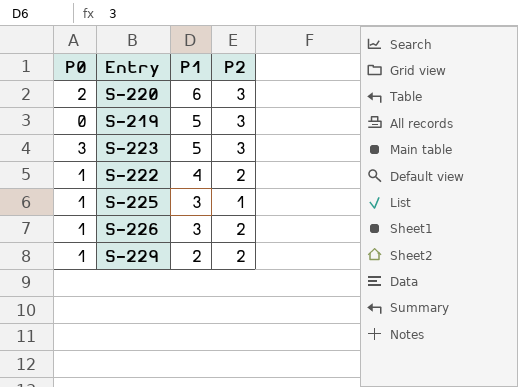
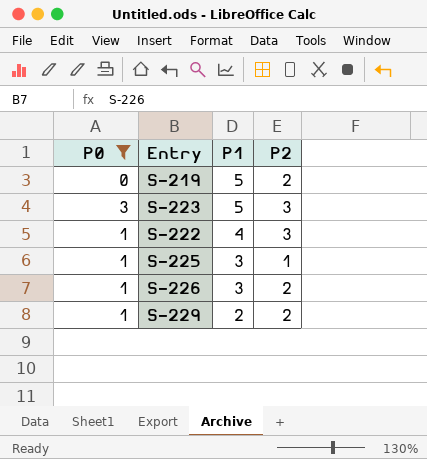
filter: none -> P0 != 2
S-219 | P2: 3 -> 2
S-222 | P2: 2 -> 3

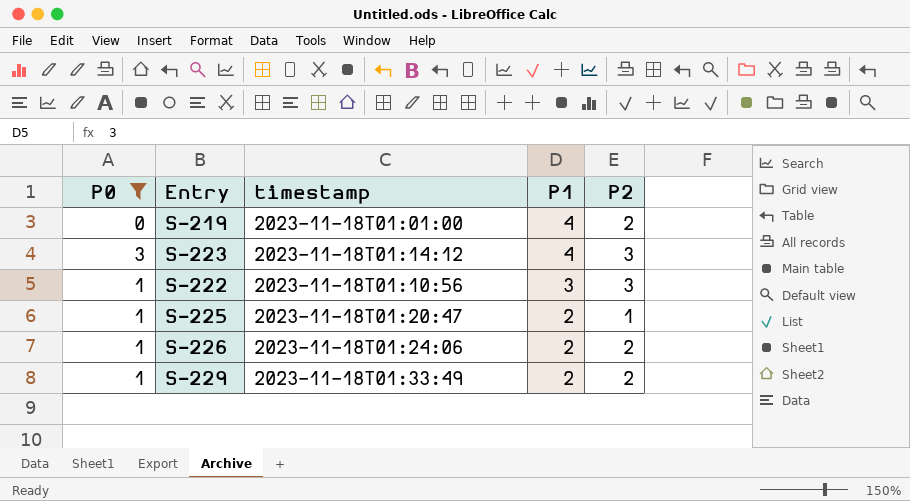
column timestamp | position: none -> 3
S-219 | P1: 5 -> 4
S-223 | P1: 5 -> 4
S-222 | P1: 4 -> 3
S-225 | P1: 3 -> 2
S-226 | P1: 3 -> 2

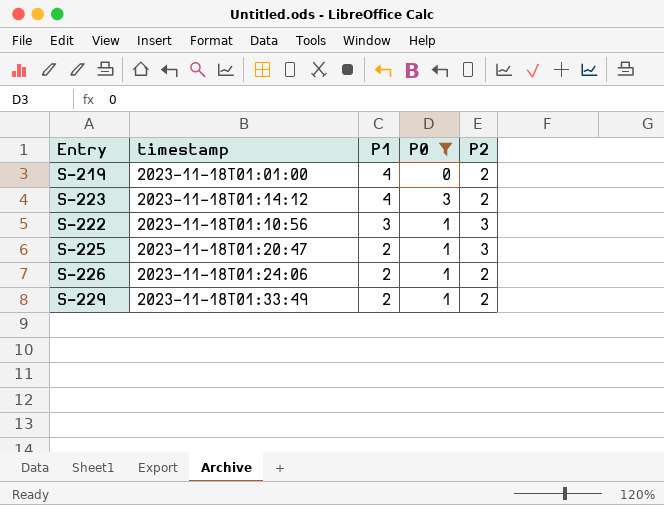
column P0 | position: 1 -> 4
S-223 | P2: 3 -> 2
S-225 | P2: 1 -> 3

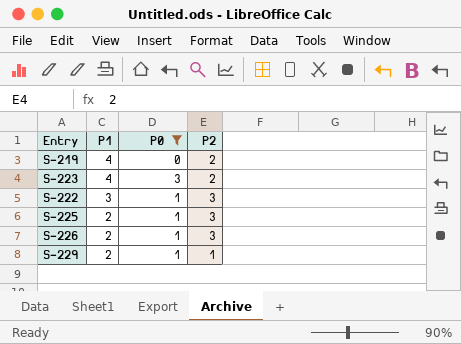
column timestamp | position: 2 -> none
S-226 | P2: 2 -> 3
S-229 | P2: 2 -> 1

